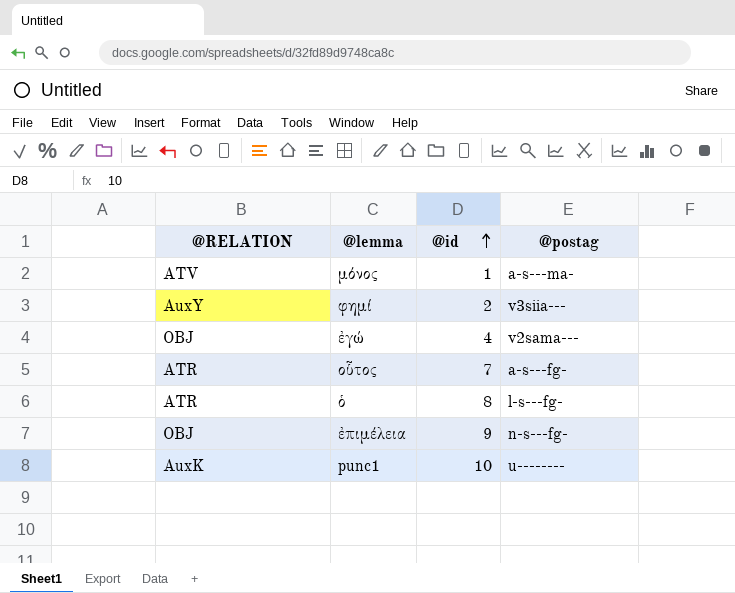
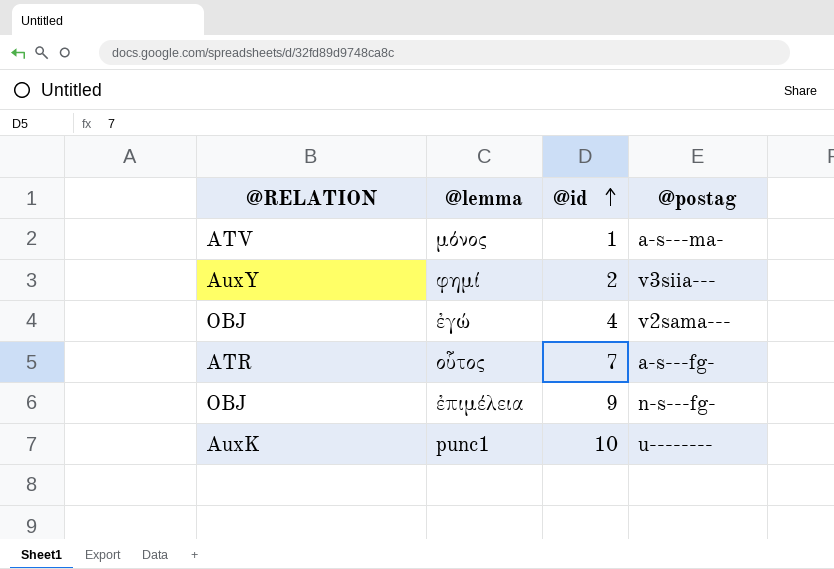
row ὁ: ATR | 8 | l-s---fg- -> none

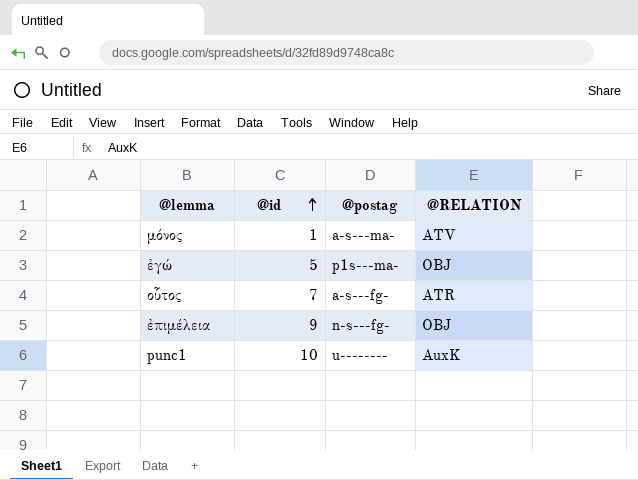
column @RELATION | position: 1 -> 4
row φημί: AuxY | 2 | v3siia--- -> none
ἐγώ | @id: 4 -> 5
ἐγώ | @postag: v2sama--- -> p1s---ma-

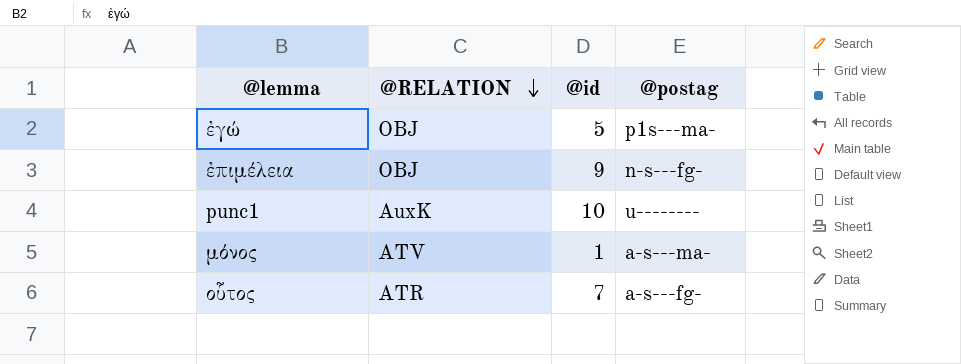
row order: @id ascending -> @RELATION descending
column @RELATION | position: 4 -> 2

